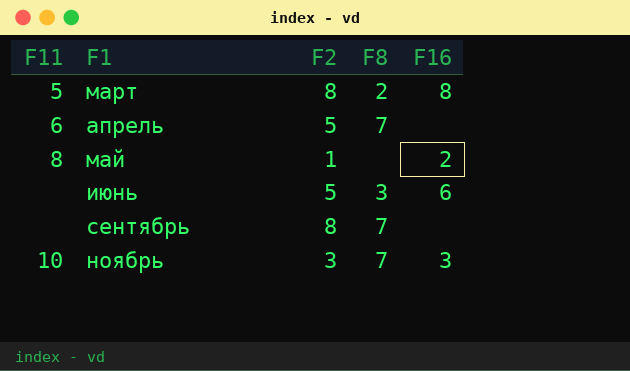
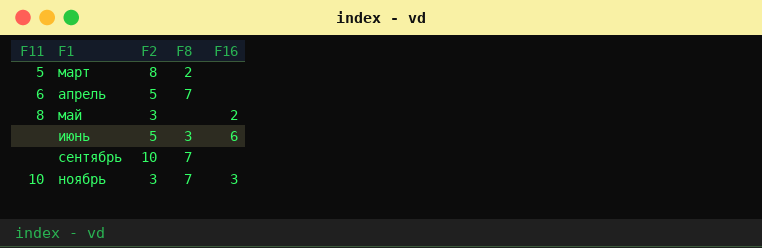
март | F16: 8 -> none
май | F2: 1 -> 3
сентябрь | F2: 8 -> 10

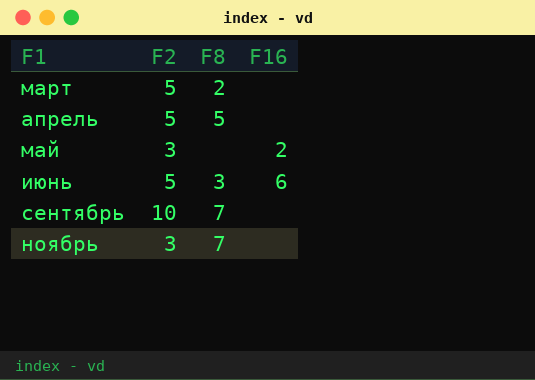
column F11 | position: 1 -> none
март | F2: 8 -> 5
апрель | F8: 7 -> 5
ноябрь | F16: 3 -> none

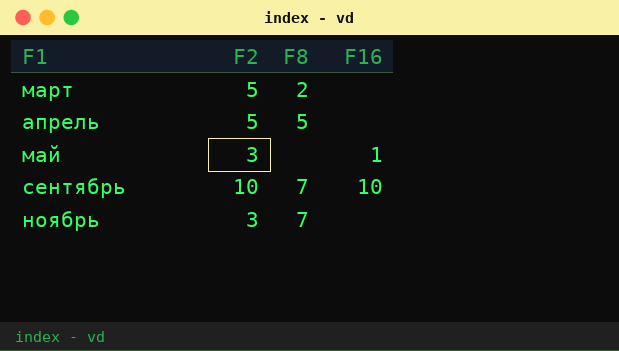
row июнь: 5 | 3 | 6 -> none
май | F16: 2 -> 1
сентябрь | F16: none -> 10

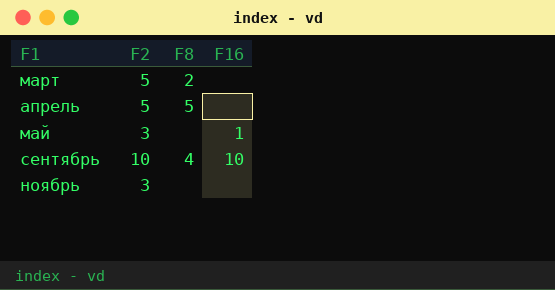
сентябрь | F8: 7 -> 4
ноябрь | F8: 7 -> none

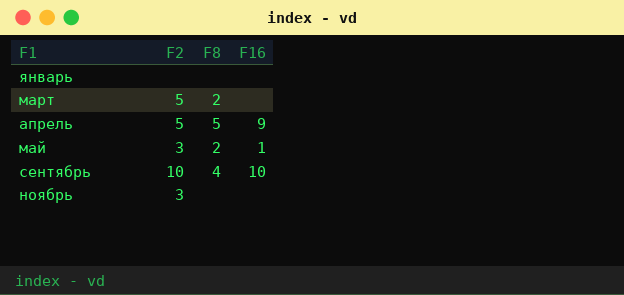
row январь: none -> none | none | none
апрель | F16: none -> 9
май | F8: none -> 2

